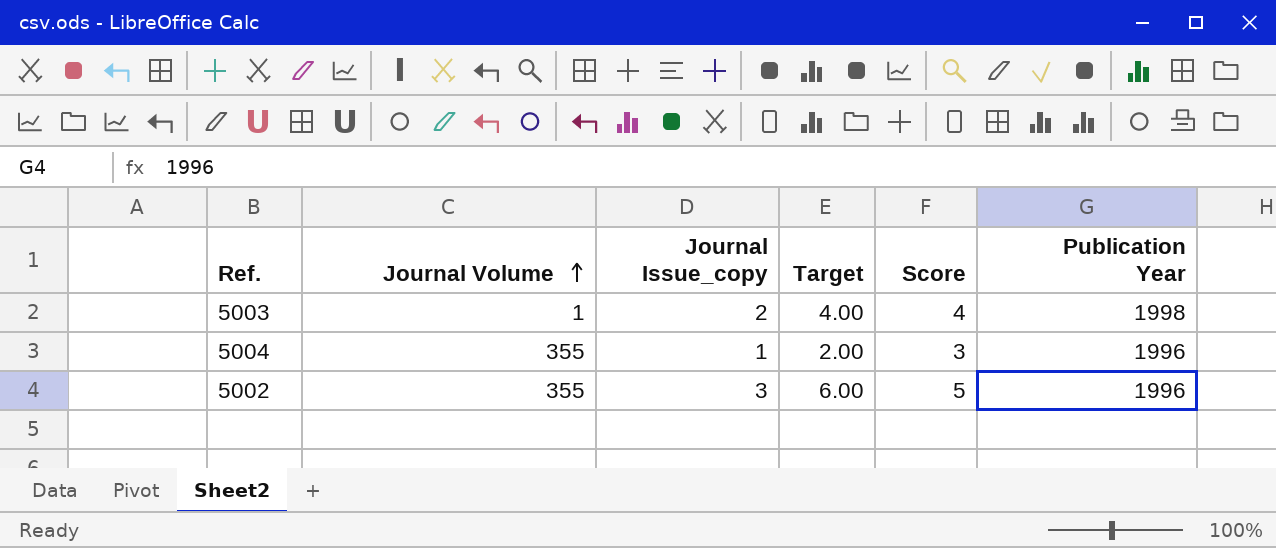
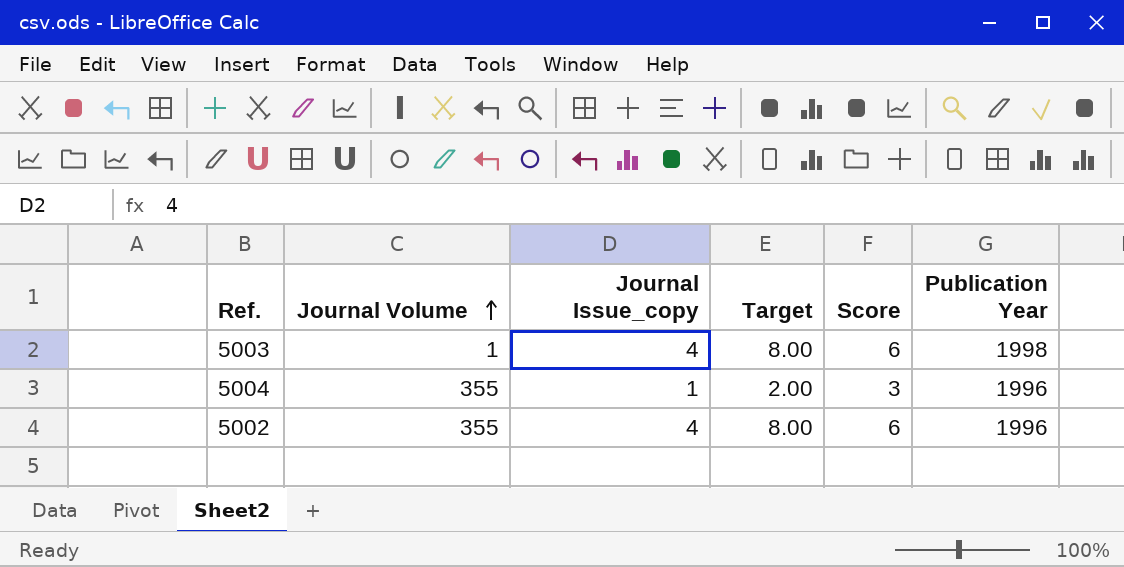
5003 | Journal Issue_copy: 2 -> 4
5003 | Target: 4.00 -> 8.00
5003 | Score: 4 -> 6
5002 | Journal Issue_copy: 3 -> 4
5002 | Target: 6.00 -> 8.00
5002 | Score: 5 -> 6

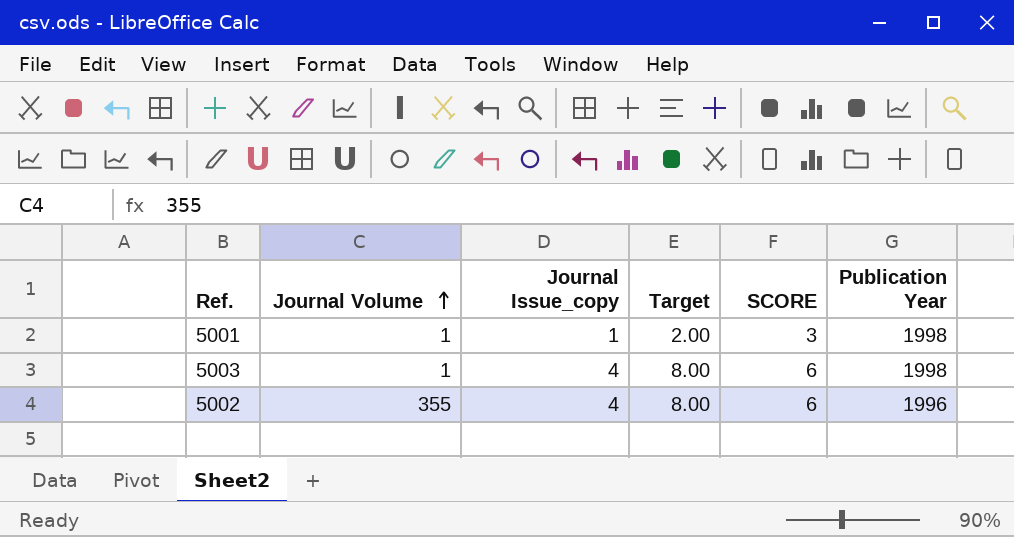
column name: Score -> SCORE
row 5004: 355 | 1 | 2.00 | 3 | 1996 -> none
row 5001: none -> 1 | 1 | 2.00 | 3 | 1998

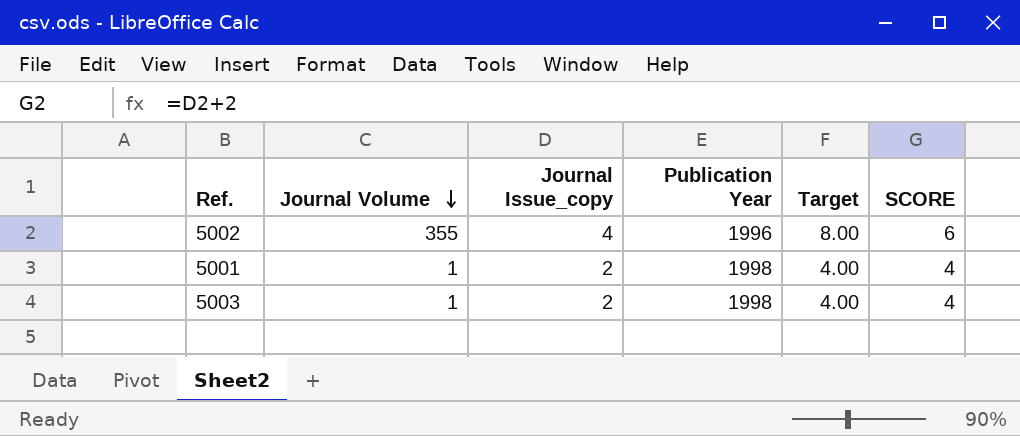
row order: Journal Volume ascending -> Journal Volume descending
column Publication Year | position: 6 -> 4
5001 | Journal Issue_copy: 1 -> 2
5001 | Target: 2.00 -> 4.00
5001 | SCORE: 3 -> 4
5003 | Journal Issue_copy: 4 -> 2
5003 | Target: 8.00 -> 4.00
5003 | SCORE: 6 -> 4

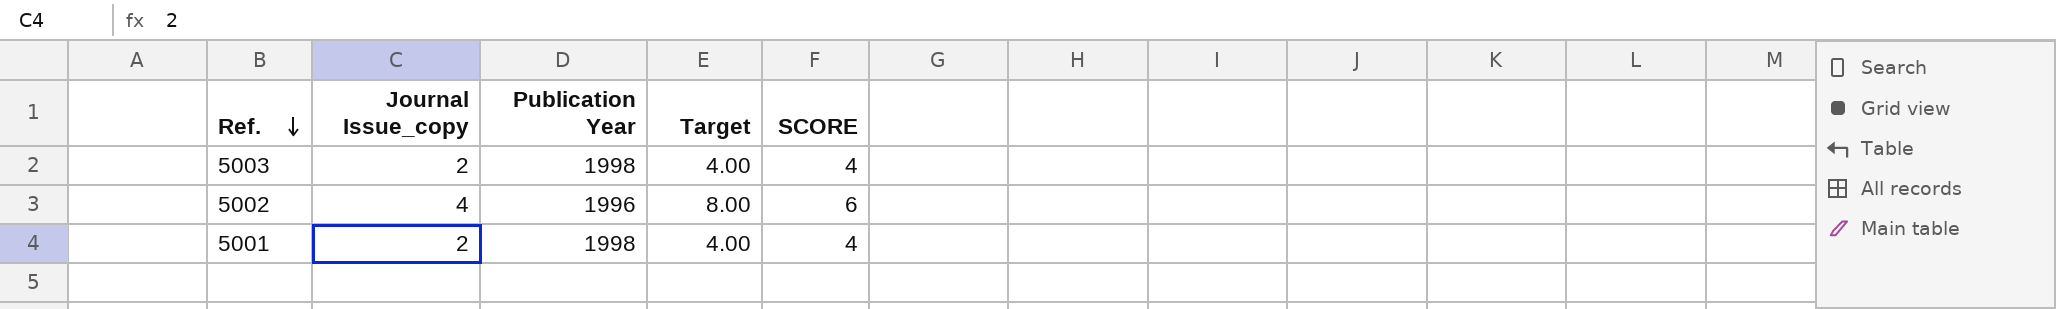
row order: Journal Volume descending -> Ref. descending
column Journal Volume | position: 2 -> none

